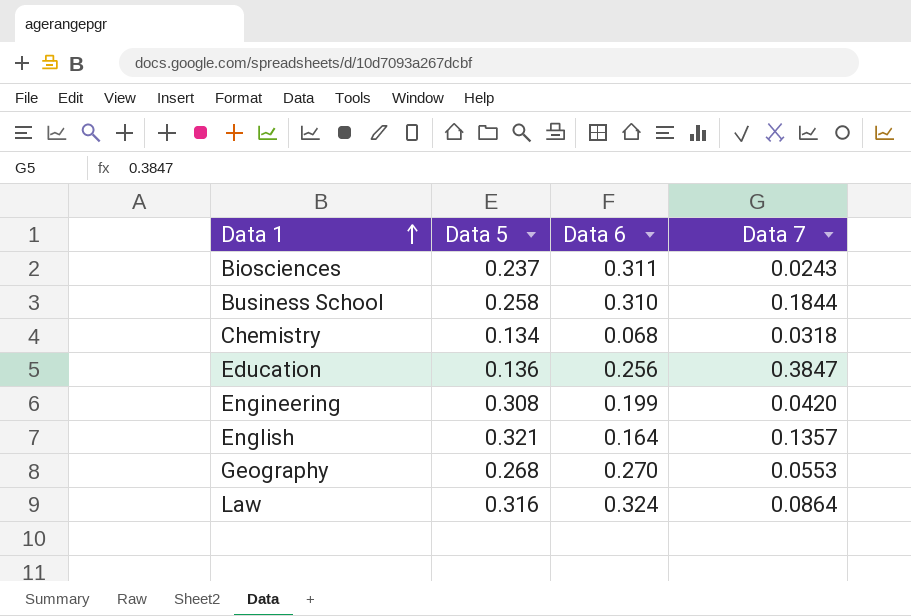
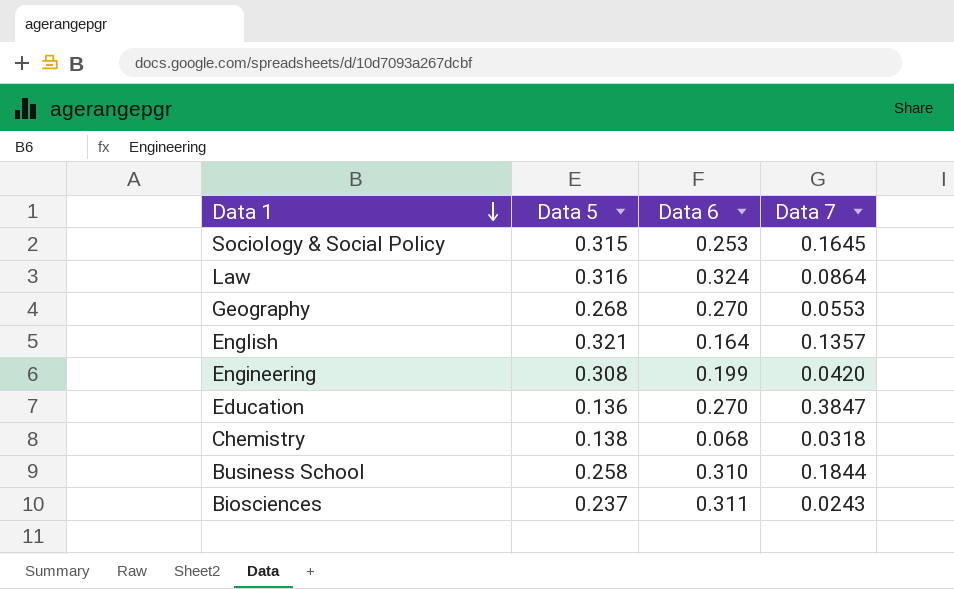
row order: Data 1 ascending -> Data 1 descending
row Sociology & Social Policy: none -> 0.315 | 0.253 | 0.1645
Education | Data 6: 0.256 -> 0.270
Chemistry | Data 5: 0.134 -> 0.138

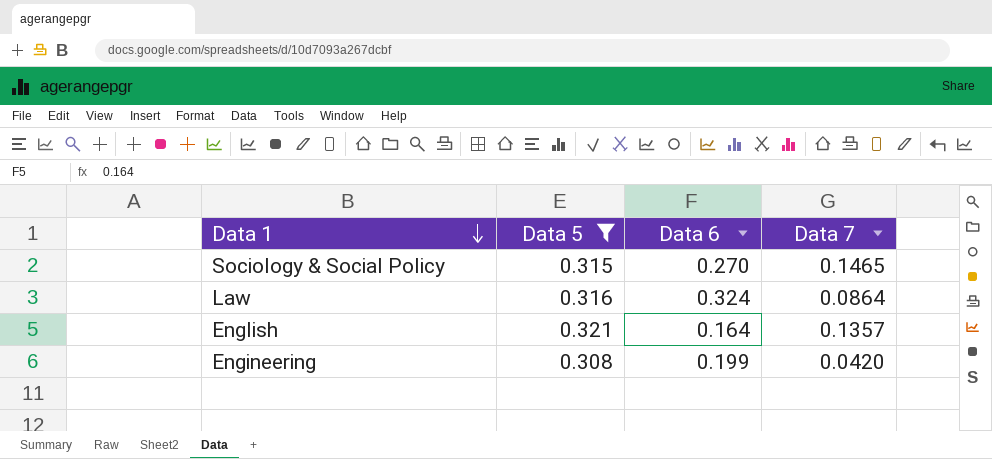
filter: none -> Data 5 >= 0.308
Sociology & Social Policy | Data 6: 0.253 -> 0.270
Sociology & Social Policy | Data 7: 0.1645 -> 0.1465

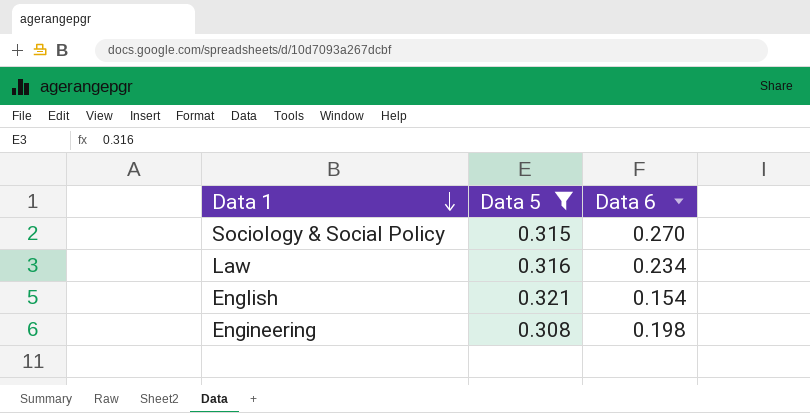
column Data 7 | position: 4 -> none
Law | Data 6: 0.324 -> 0.234
English | Data 6: 0.164 -> 0.154
Engineering | Data 6: 0.199 -> 0.198

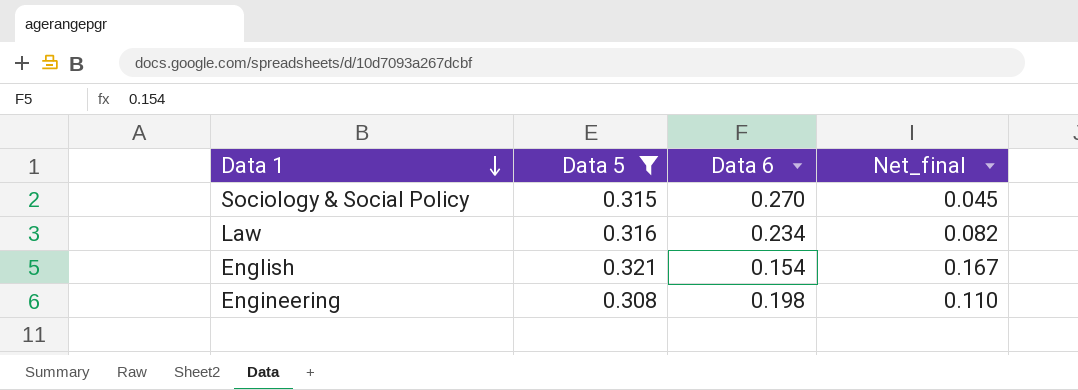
column Net_final | formula: none -> [Data 5] - [Data 6]

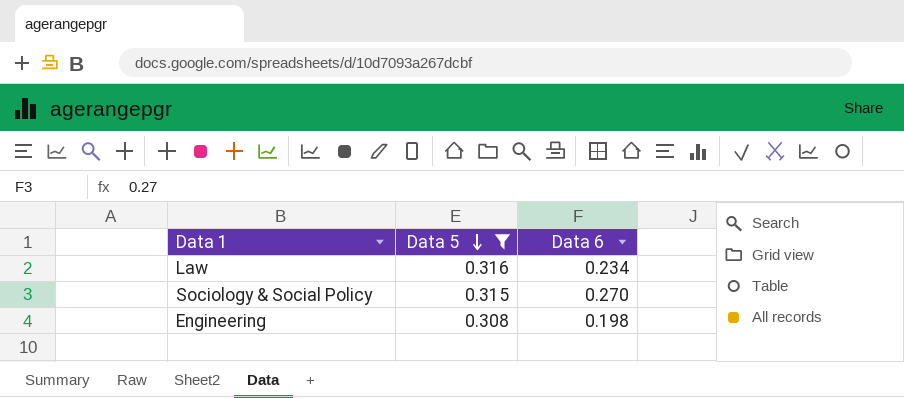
row order: Data 1 descending -> Data 5 descending
column Net_final | formula: [Data 5] - [Data 6] -> none
row English: 0.321 | 0.154 | 0.167 -> none

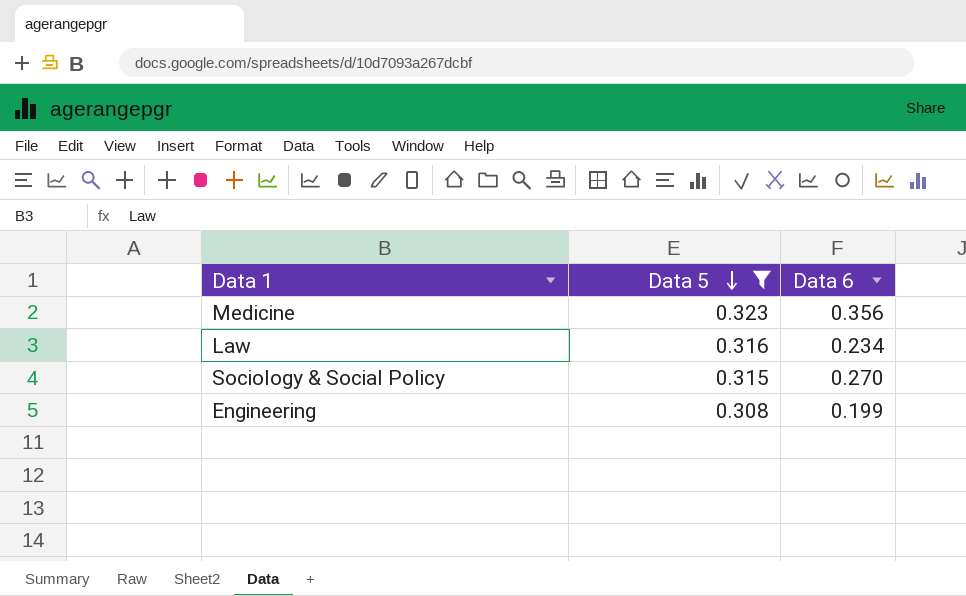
row Medicine: none -> 0.323 | 0.356
Engineering | Data 6: 0.198 -> 0.199

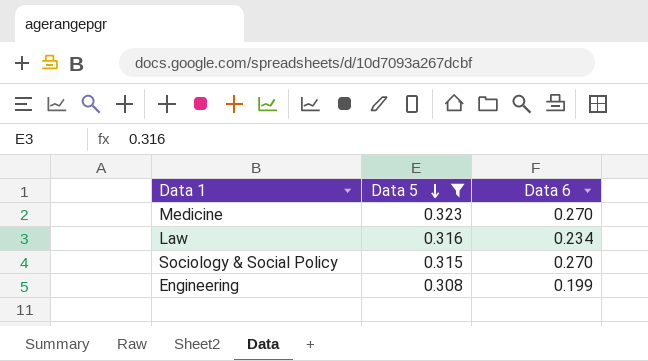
Medicine | Data 6: 0.356 -> 0.270

